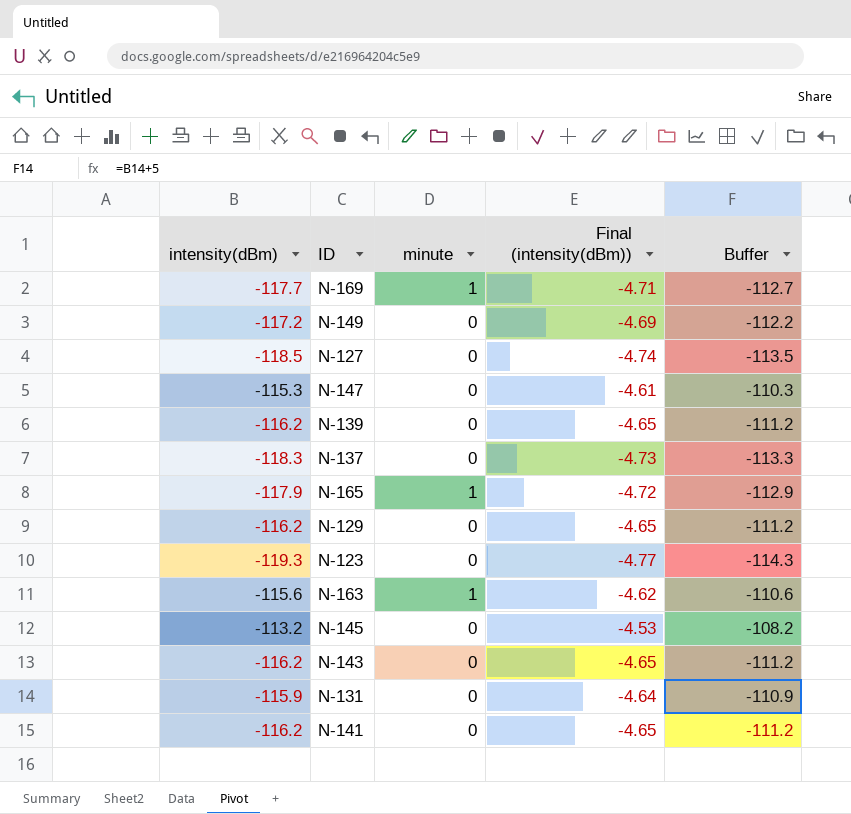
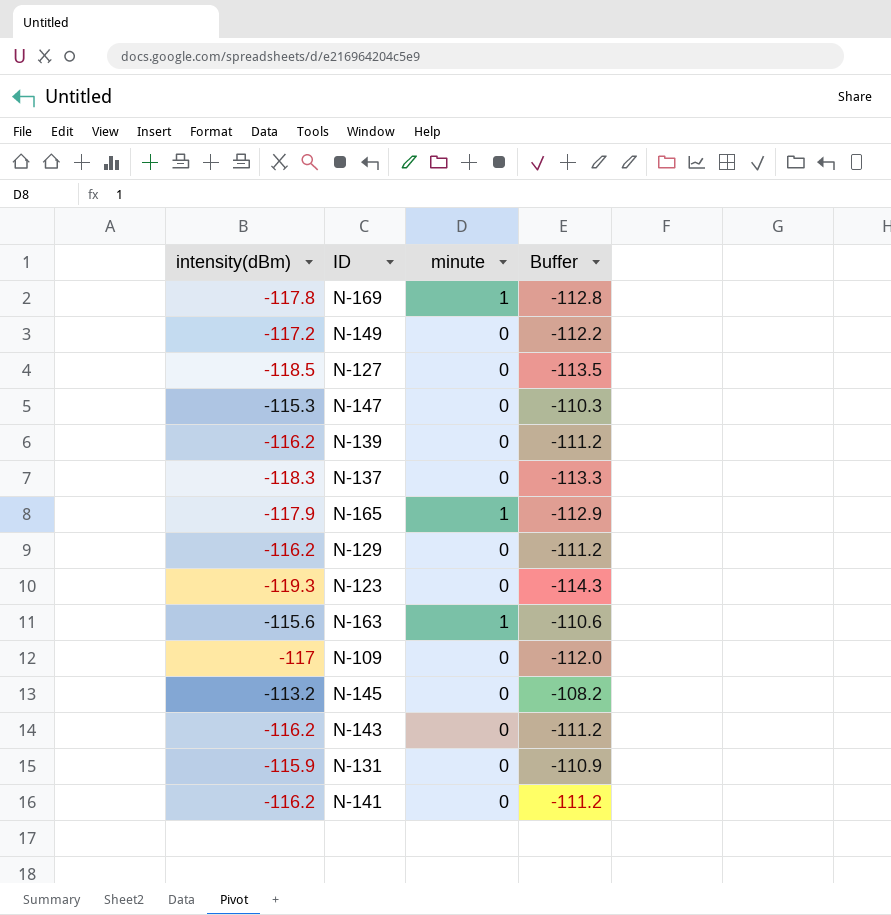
column Final (intensity(dBm)) | formula: [intensity(dBm)] * 0.04 -> none
N-169 | intensity(dBm): -117.7 -> -117.8
N-169 | Buffer: -112.7 -> -112.8
row N-109: none -> -117 | 0 | -112.0

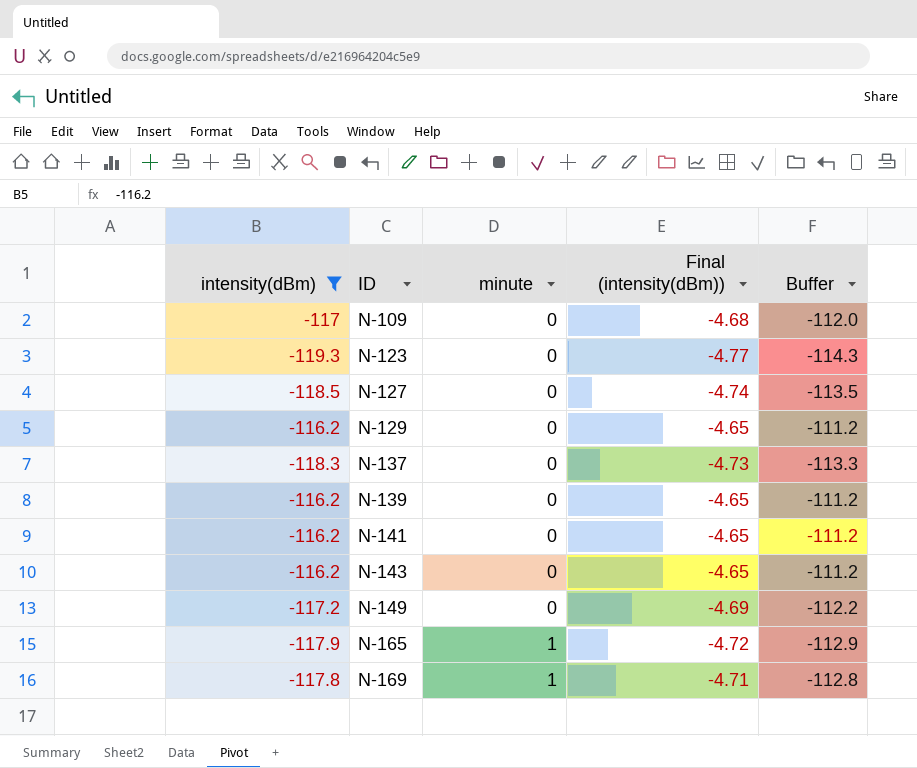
filter: none -> intensity(dBm) <= -116.2
row order: none -> ID ascending
column Final (intensity(dBm)) | formula: none -> [intensity(dBm)] * 0.04

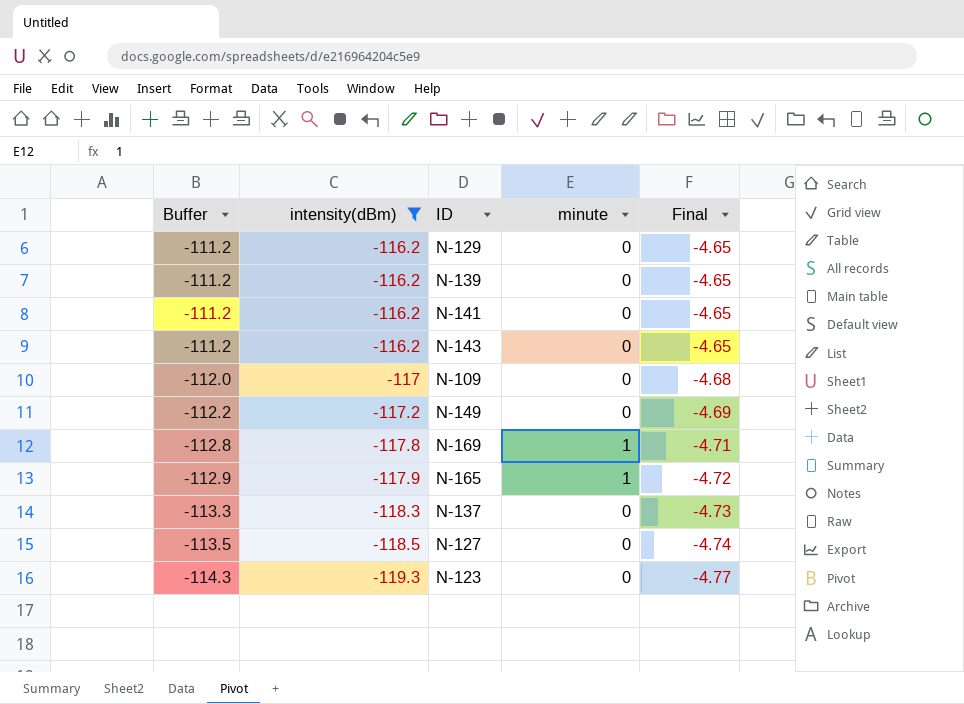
row order: ID ascending -> Buffer descending
column Buffer | position: 5 -> 1
column name: Final (intensity(dBm)) -> Final

